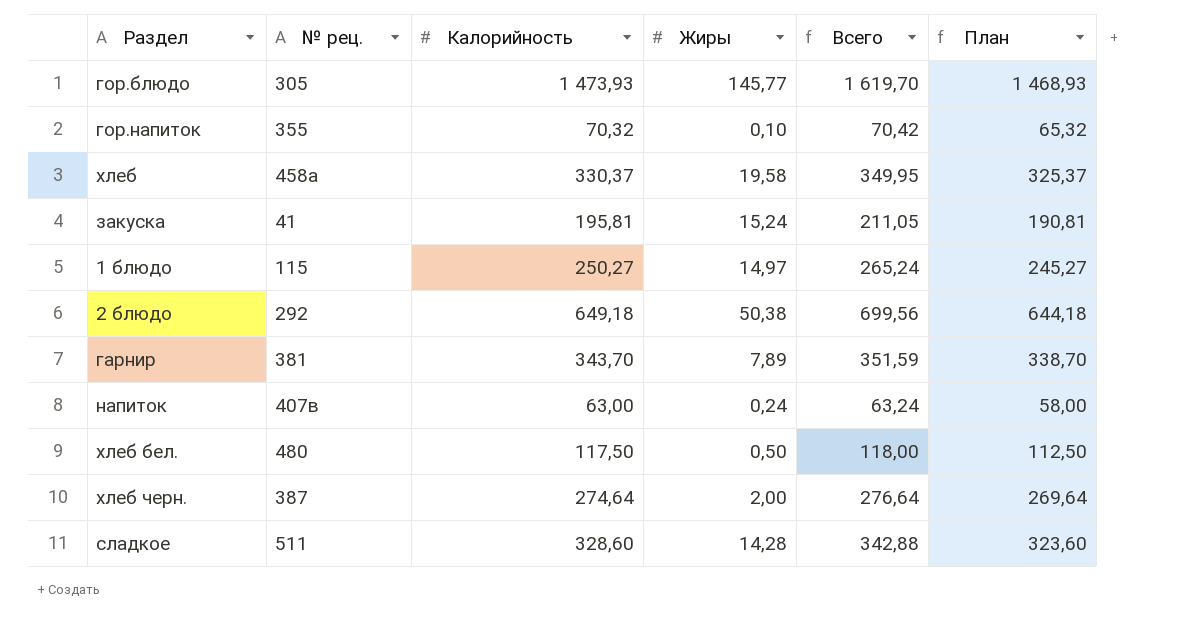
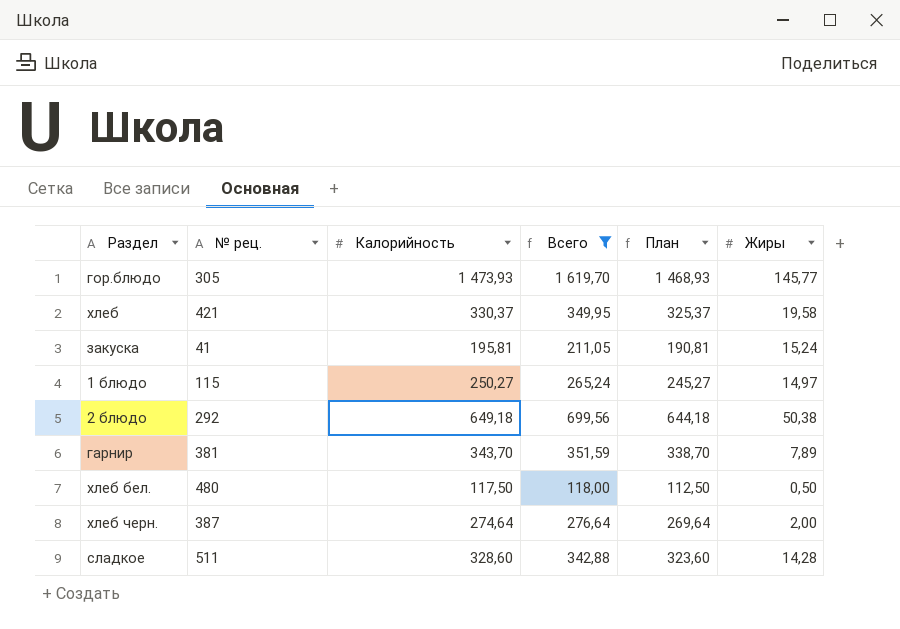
filter: none -> Всего >= 118,00
column Жиры | position: 4 -> 6
хлеб | № рец.: 458а -> 421

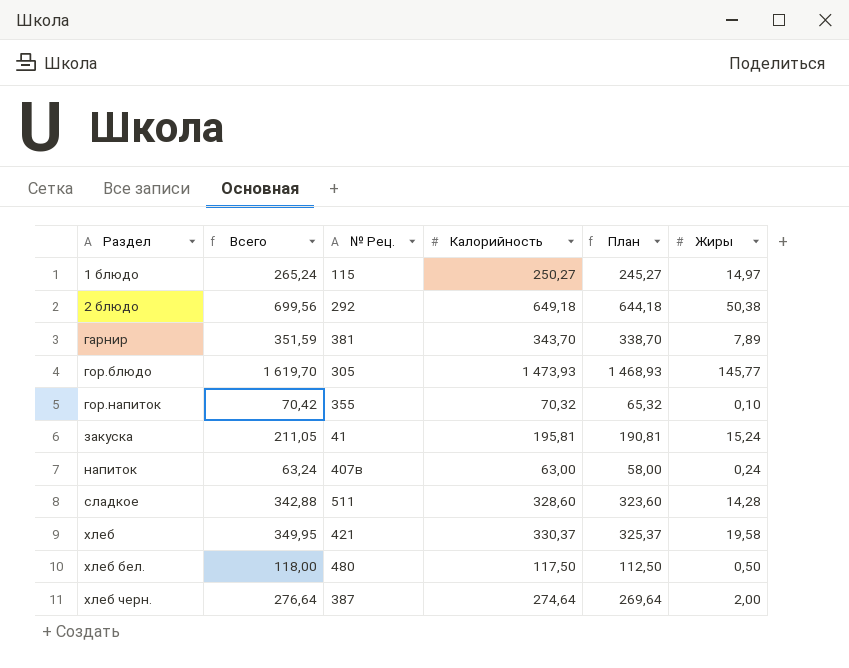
filter: Всего >= 118,00 -> none
row order: none -> Раздел ascending
column Всего | position: 4 -> 2
column name: № рец. -> № Рец.

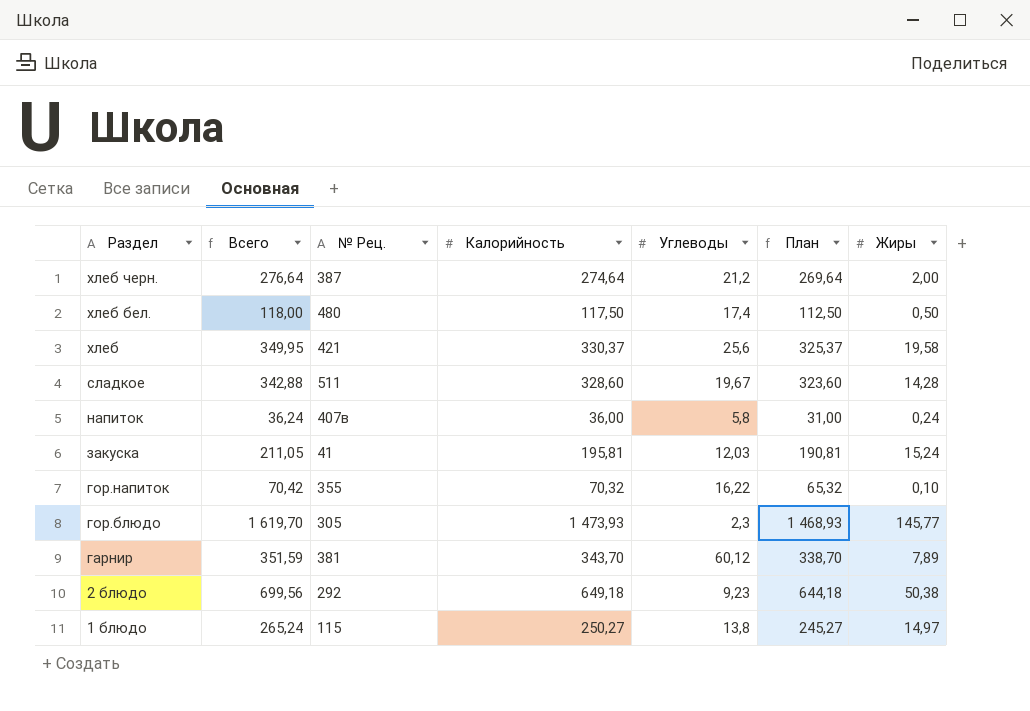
row order: Раздел ascending -> Раздел descending
column Углеводы | position: none -> 5
напиток | Всего: 63,24 -> 36,24
напиток | Калорийность: 63,00 -> 36,00
напиток | План: 58,00 -> 31,00

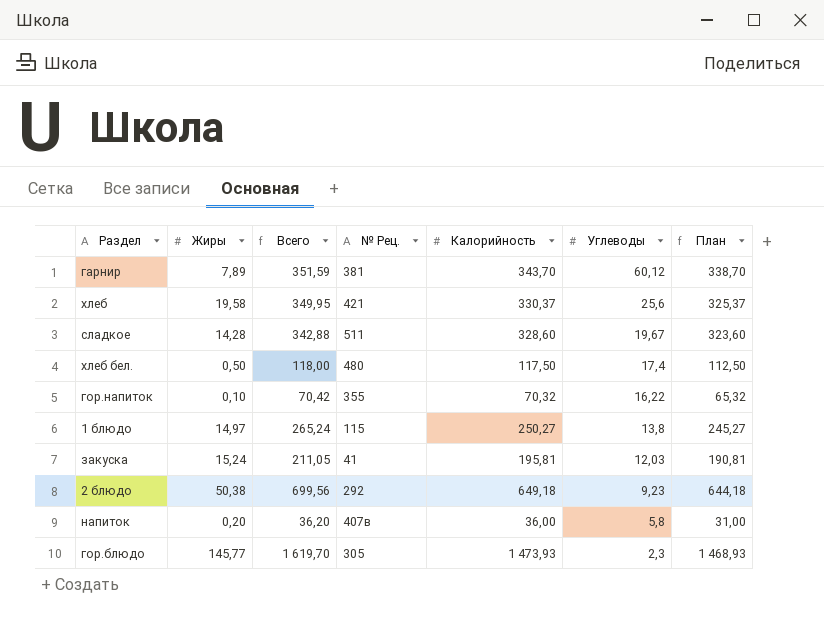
row order: Раздел descending -> Углеводы descending
column Жиры | position: 7 -> 2
row хлеб черн.: 276,64 | 387 | 274,64 | 21,2 | 269,64 | 2,00 -> none
напиток | Жиры: 0,24 -> 0,20
напиток | Всего: 36,24 -> 36,20

